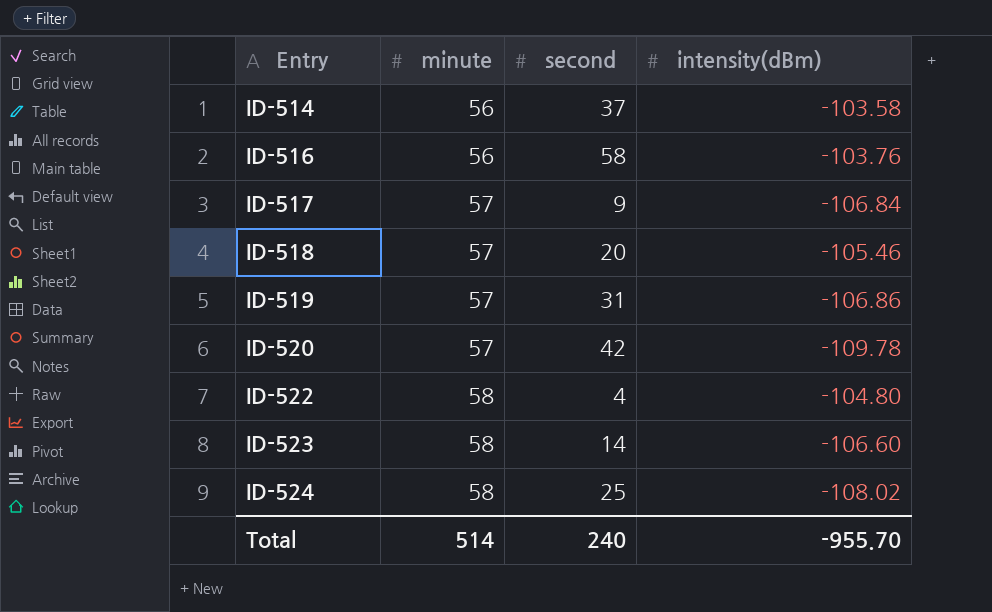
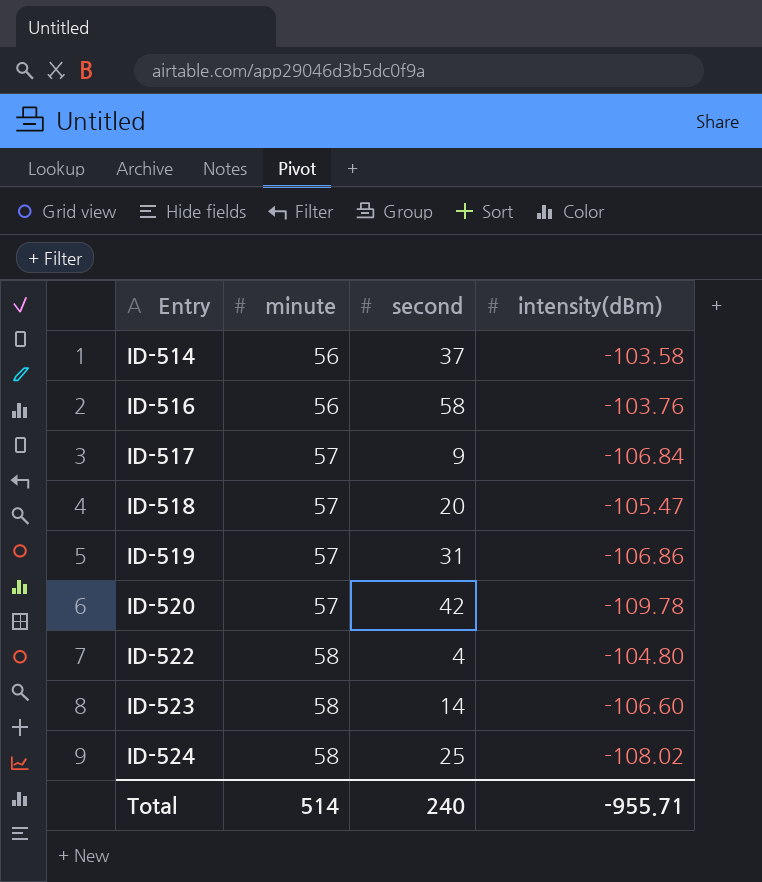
ID-518 | intensity(dBm): -105.46 -> -105.47
Total | intensity(dBm): -955.70 -> -955.71

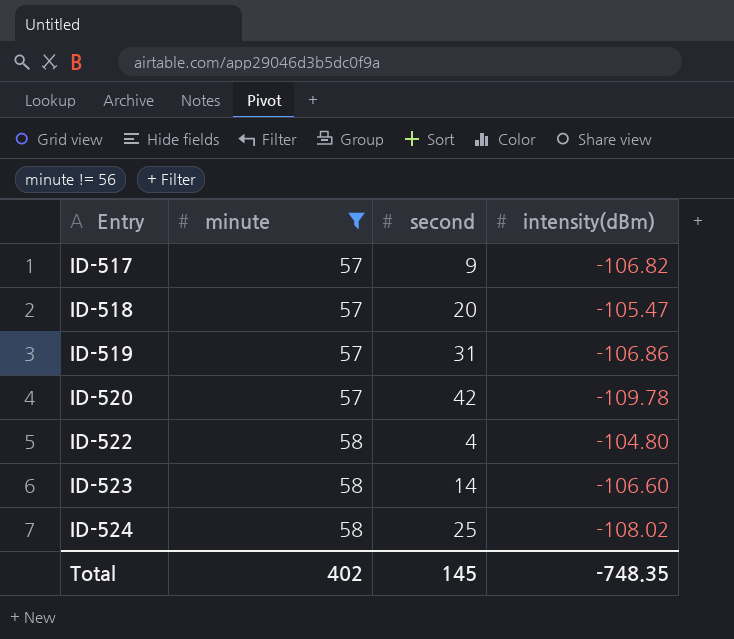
filter: none -> minute != 56
ID-517 | intensity(dBm): -106.84 -> -106.82
Total | minute: 514 -> 402
Total | second: 240 -> 145
Total | intensity(dBm): -955.71 -> -748.35

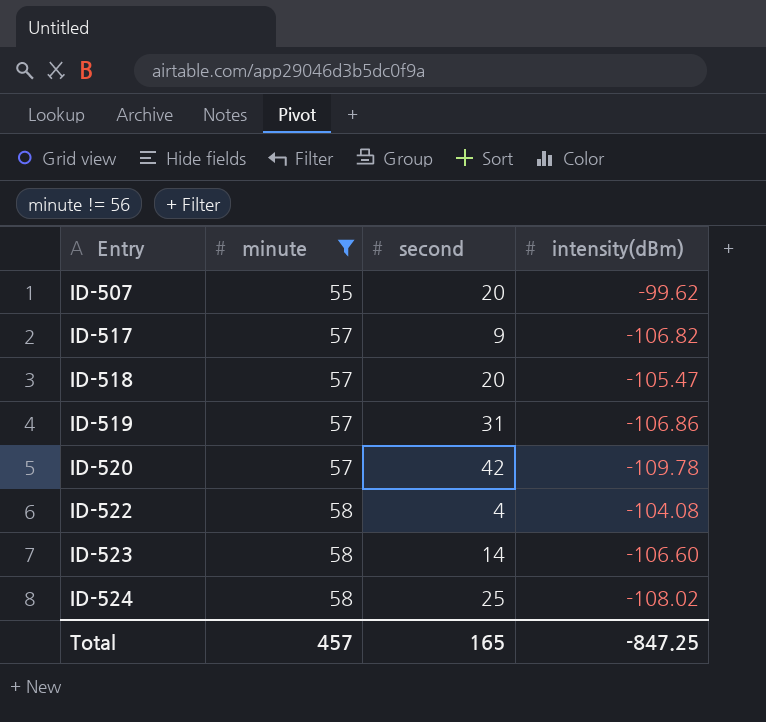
row ID-507: none -> 55 | 20 | -99.62
ID-522 | intensity(dBm): -104.80 -> -104.08
Total | minute: 402 -> 457
Total | second: 145 -> 165
Total | intensity(dBm): -748.35 -> -847.25

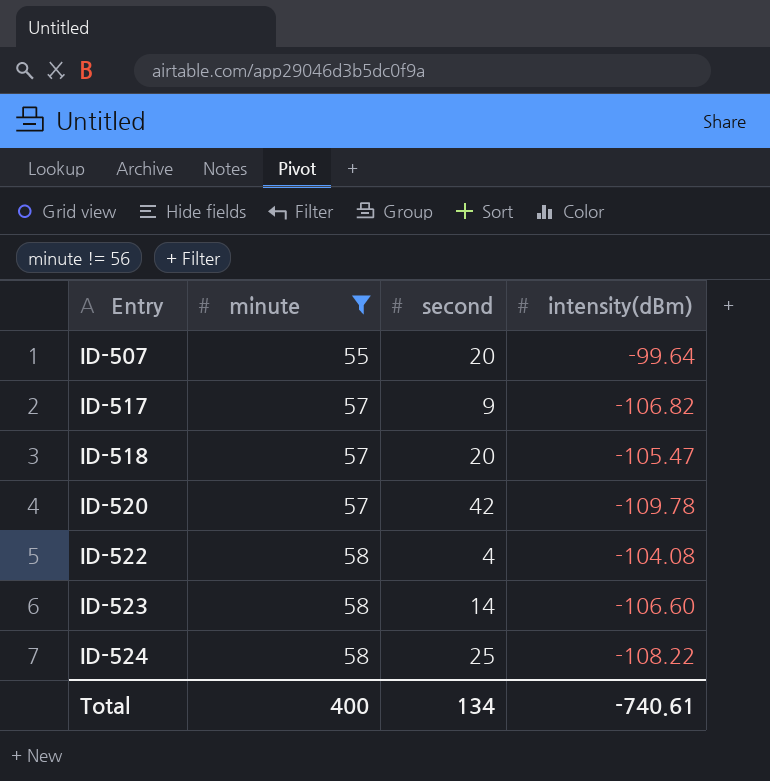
row ID-519: 57 | 31 | -106.86 -> none
ID-507 | intensity(dBm): -99.62 -> -99.64
ID-524 | intensity(dBm): -108.02 -> -108.22
Total | minute: 457 -> 400
Total | second: 165 -> 134
Total | intensity(dBm): -847.25 -> -740.61

